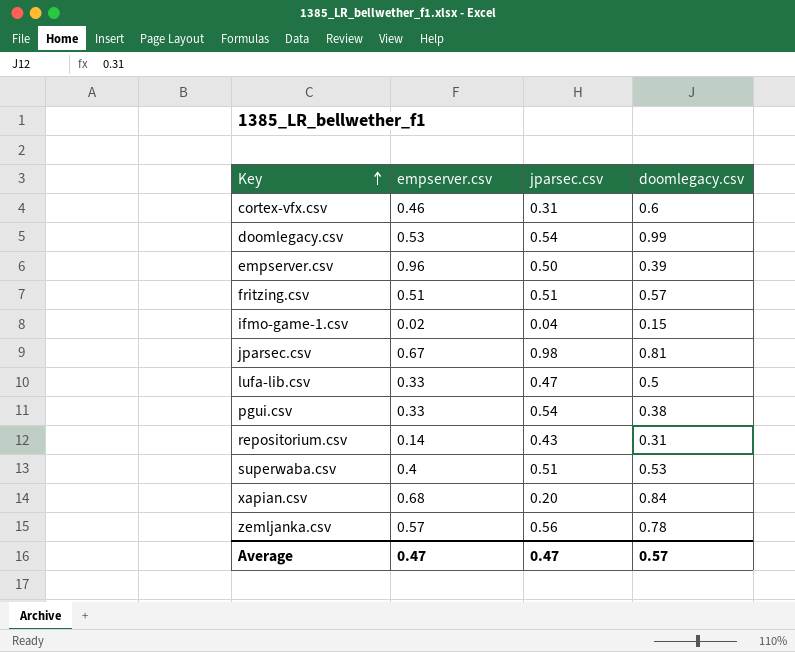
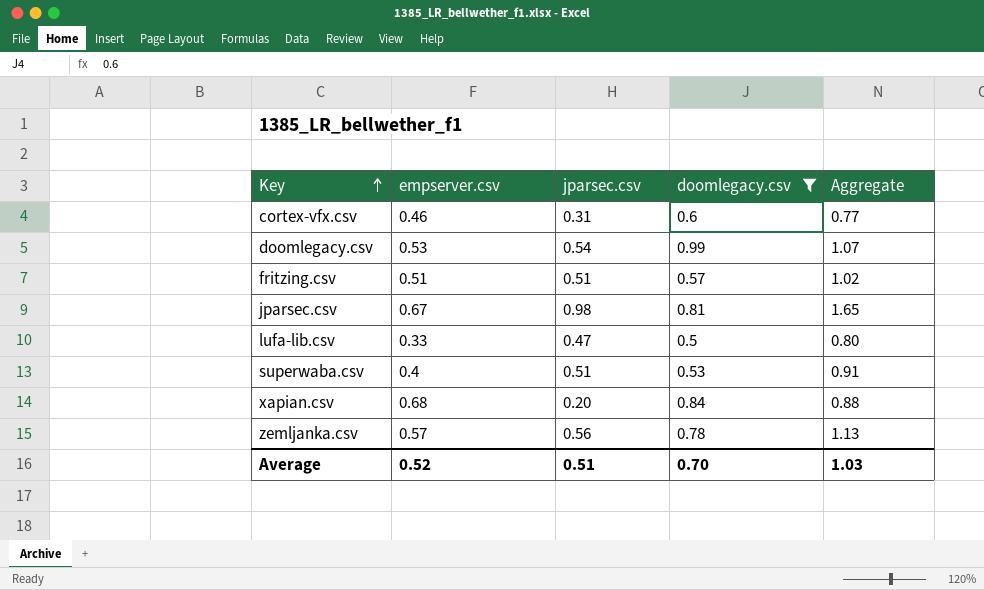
filter: none -> doomlegacy.csv >= 0.5
column Aggregate | formula: none -> [empserver.csv] + [jparsec.csv]
Average | empserver.csv: 0.47 -> 0.52
Average | jparsec.csv: 0.47 -> 0.51
Average | doomlegacy.csv: 0.57 -> 0.70

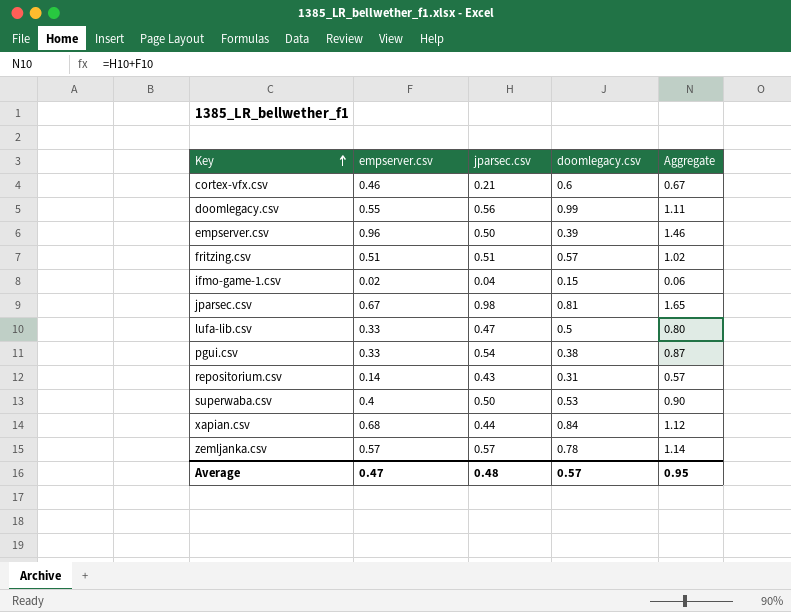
filter: doomlegacy.csv >= 0.5 -> none
cortex-vfx.csv | jparsec.csv: 0.31 -> 0.21
cortex-vfx.csv | Aggregate: 0.77 -> 0.67
doomlegacy.csv | empserver.csv: 0.53 -> 0.55
doomlegacy.csv | jparsec.csv: 0.54 -> 0.56
doomlegacy.csv | Aggregate: 1.07 -> 1.11
superwaba.csv | jparsec.csv: 0.51 -> 0.50
superwaba.csv | Aggregate: 0.91 -> 0.90
xapian.csv | jparsec.csv: 0.20 -> 0.44
xapian.csv | Aggregate: 0.88 -> 1.12
zemljanka.csv | jparsec.csv: 0.56 -> 0.57
zemljanka.csv | Aggregate: 1.13 -> 1.14
Average | empserver.csv: 0.52 -> 0.47
Average | jparsec.csv: 0.51 -> 0.48
Average | doomlegacy.csv: 0.70 -> 0.57
Average | Aggregate: 1.03 -> 0.95

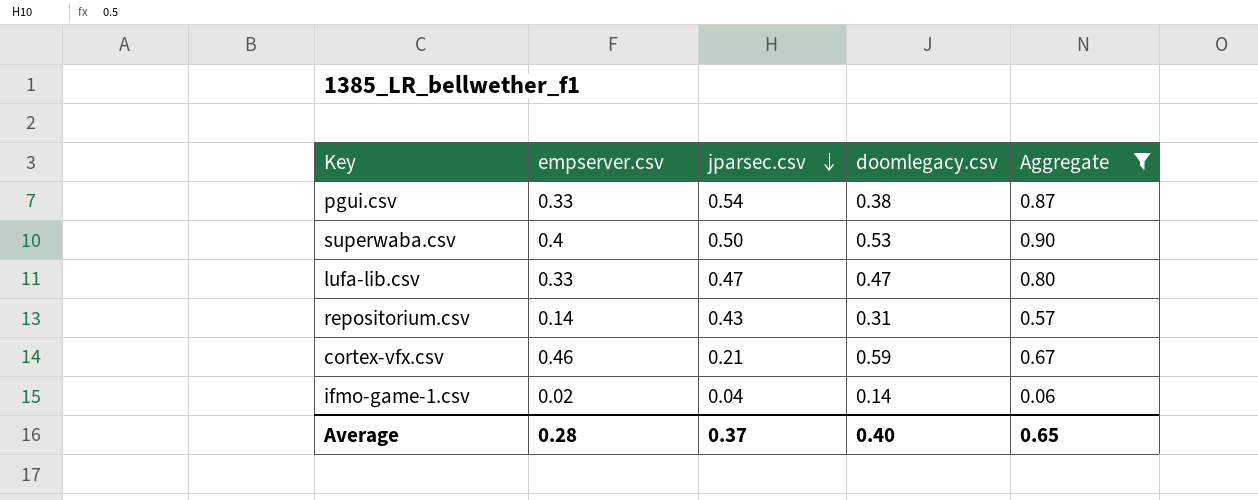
filter: none -> Aggregate <= 0.90
row order: Key ascending -> jparsec.csv descending
lufa-lib.csv | doomlegacy.csv: 0.5 -> 0.47
cortex-vfx.csv | doomlegacy.csv: 0.6 -> 0.59
ifmo-game-1.csv | doomlegacy.csv: 0.15 -> 0.14
Average | empserver.csv: 0.47 -> 0.28
Average | jparsec.csv: 0.48 -> 0.37
Average | doomlegacy.csv: 0.57 -> 0.40
Average | Aggregate: 0.95 -> 0.65

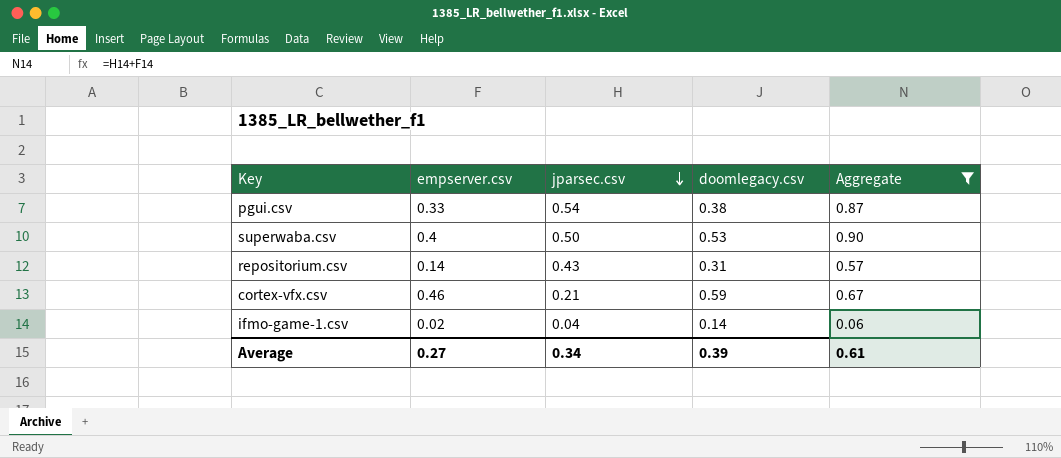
row lufa-lib.csv: 0.33 | 0.47 | 0.47 | 0.80 -> none
Average | empserver.csv: 0.28 -> 0.27
Average | jparsec.csv: 0.37 -> 0.34
Average | doomlegacy.csv: 0.40 -> 0.39
Average | Aggregate: 0.65 -> 0.61

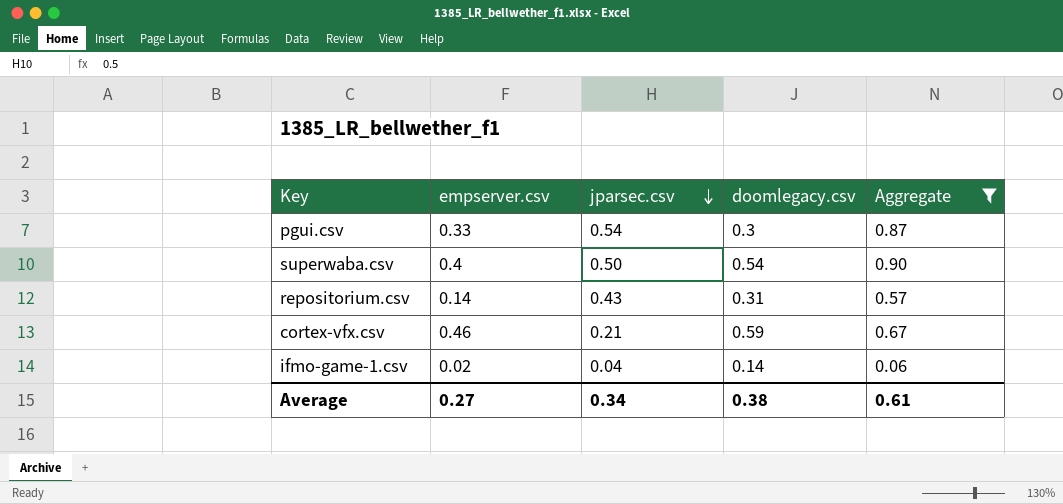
pgui.csv | doomlegacy.csv: 0.38 -> 0.3
superwaba.csv | doomlegacy.csv: 0.53 -> 0.54
Average | doomlegacy.csv: 0.39 -> 0.38

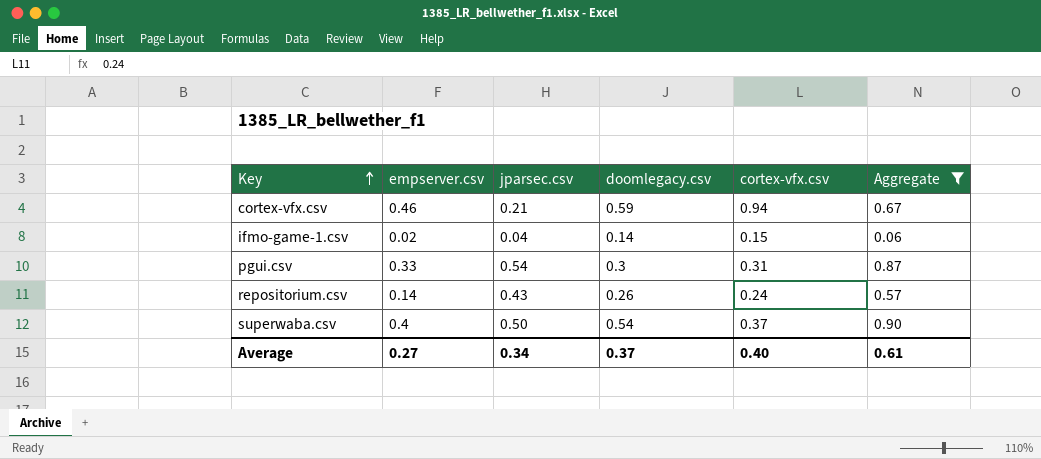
row order: jparsec.csv descending -> Key ascending
column cortex-vfx.csv | position: none -> 5
repositorium.csv | doomlegacy.csv: 0.31 -> 0.26
Average | doomlegacy.csv: 0.38 -> 0.37

